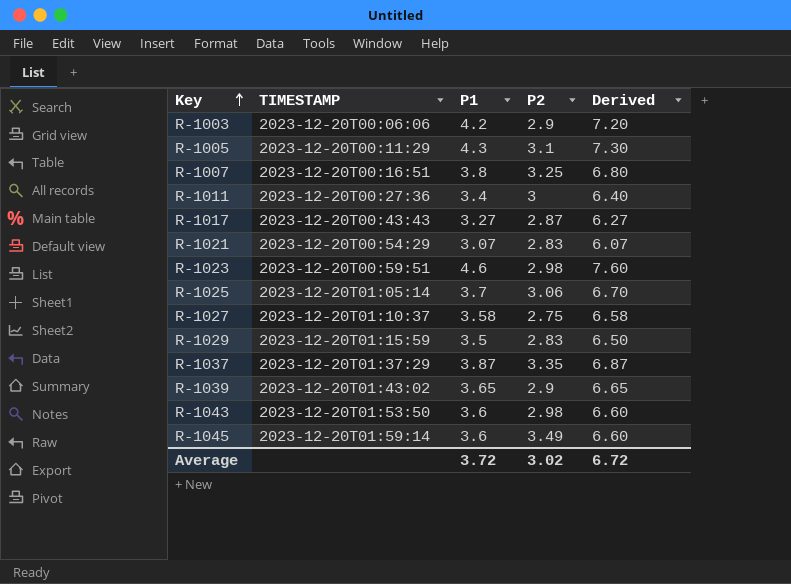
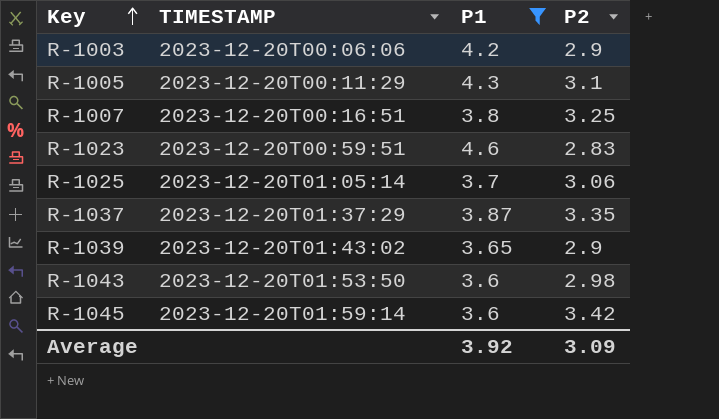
filter: none -> P1 >= 3.6
column Derived | formula: [P1] + 3 -> none
R-1023 | P2: 2.98 -> 2.83
R-1045 | P2: 3.49 -> 3.42
Average | P1: 3.72 -> 3.92
Average | P2: 3.02 -> 3.09

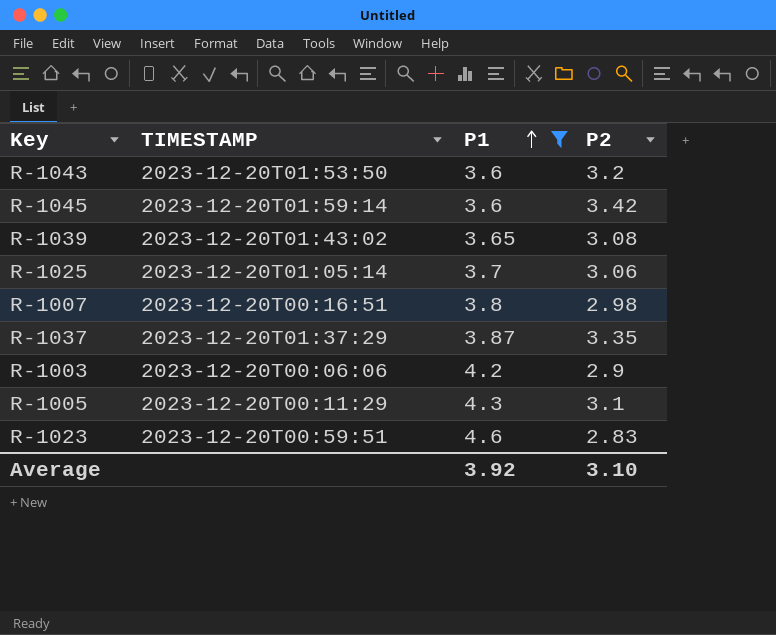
row order: Key ascending -> P1 ascending
R-1043 | P2: 2.98 -> 3.2
R-1039 | P2: 2.9 -> 3.08
R-1007 | P2: 3.25 -> 2.98
Average | P2: 3.09 -> 3.10

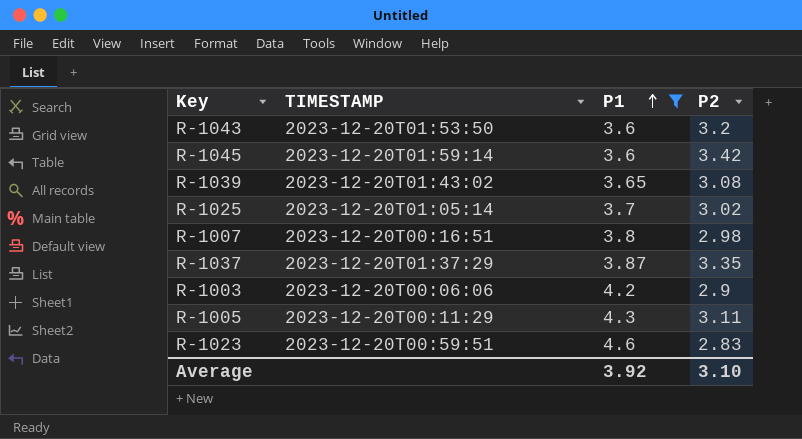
R-1025 | P2: 3.06 -> 3.02
R-1005 | P2: 3.1 -> 3.11

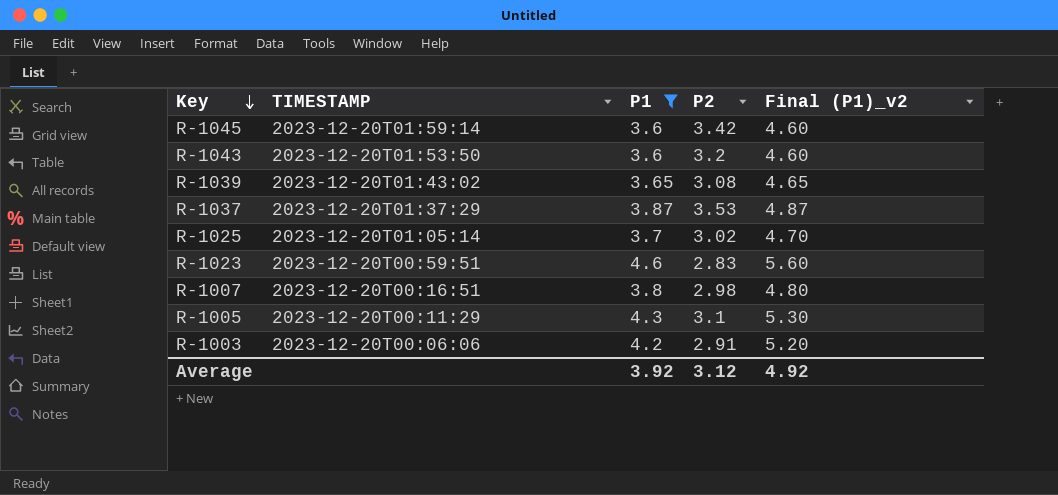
row order: P1 ascending -> Key descending
column Final (P1)_v2 | formula: none -> [P1] + 1
R-1037 | P2: 3.35 -> 3.53
R-1005 | P2: 3.11 -> 3.1
R-1003 | P2: 2.9 -> 2.91
Average | P2: 3.10 -> 3.12

